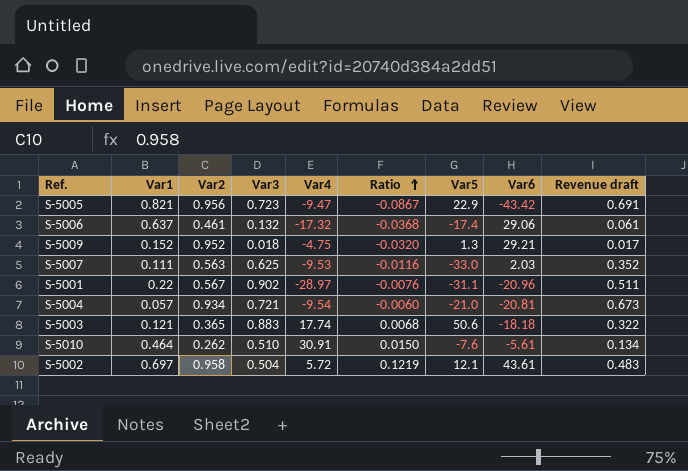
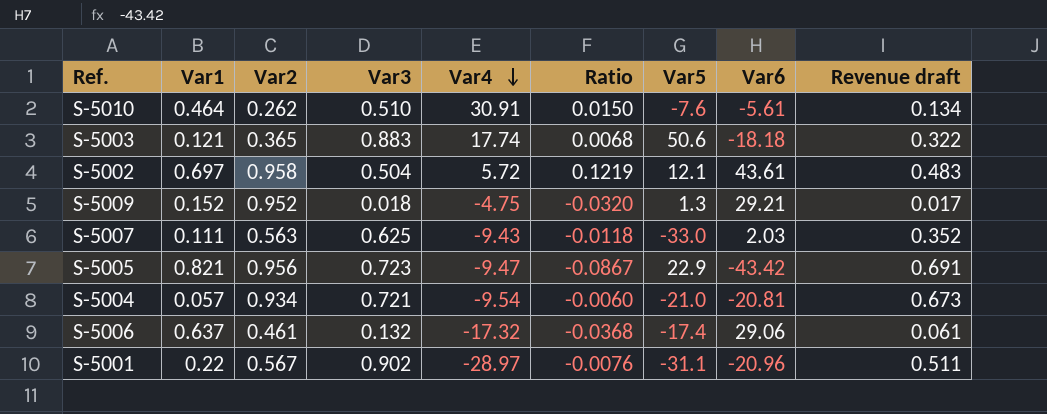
row order: Ratio ascending -> Var4 descending
S-5007 | Var4: -9.53 -> -9.43
S-5007 | Ratio: -0.0116 -> -0.0118

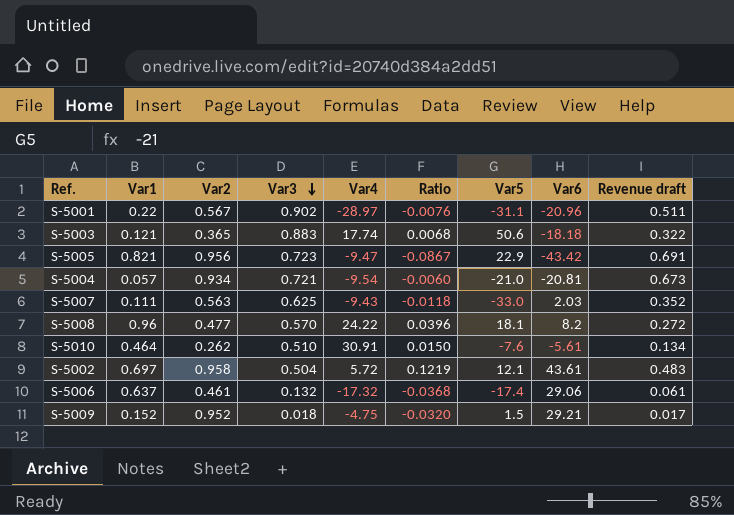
row order: Var4 descending -> Var3 descending
row S-5008: none -> 0.96 | 0.477 | 0.570 | 24.22 | 0.0396 | 18.1 | 8.2 | 0.272
S-5009 | Var5: 1.3 -> 1.5

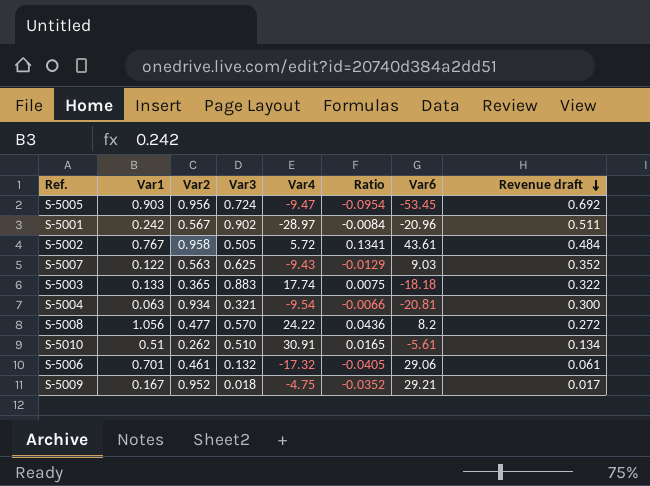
row order: Var3 descending -> Revenue draft descending
column Var5 | position: 7 -> none
S-5005 | Var1: 0.821 -> 0.903
S-5005 | Var3: 0.723 -> 0.724
S-5005 | Ratio: -0.0867 -> -0.0954
S-5005 | Var6: -43.42 -> -53.45
S-5005 | Revenue draft: 0.691 -> 0.692
S-5001 | Var1: 0.22 -> 0.242
S-5001 | Ratio: -0.0076 -> -0.0084
S-5002 | Var1: 0.697 -> 0.767
S-5002 | Var3: 0.504 -> 0.505
S-5002 | Ratio: 0.1219 -> 0.1341
S-5002 | Revenue draft: 0.483 -> 0.484
S-5007 | Var1: 0.111 -> 0.122
S-5007 | Ratio: -0.0118 -> -0.0129
S-5007 | Var6: 2.03 -> 9.03
S-5003 | Var1: 0.121 -> 0.133
S-5003 | Ratio: 0.0068 -> 0.0075
S-5004 | Var1: 0.057 -> 0.063
S-5004 | Var3: 0.721 -> 0.321
S-5004 | Ratio: -0.0060 -> -0.0066
S-5004 | Revenue draft: 0.673 -> 0.300
S-5008 | Var1: 0.96 -> 1.056
S-5008 | Ratio: 0.0396 -> 0.0436
S-5010 | Var1: 0.464 -> 0.51
S-5010 | Ratio: 0.0150 -> 0.0165
S-5006 | Var1: 0.637 -> 0.701
S-5006 | Ratio: -0.0368 -> -0.0405
S-5009 | Var1: 0.152 -> 0.167
S-5009 | Ratio: -0.0320 -> -0.0352

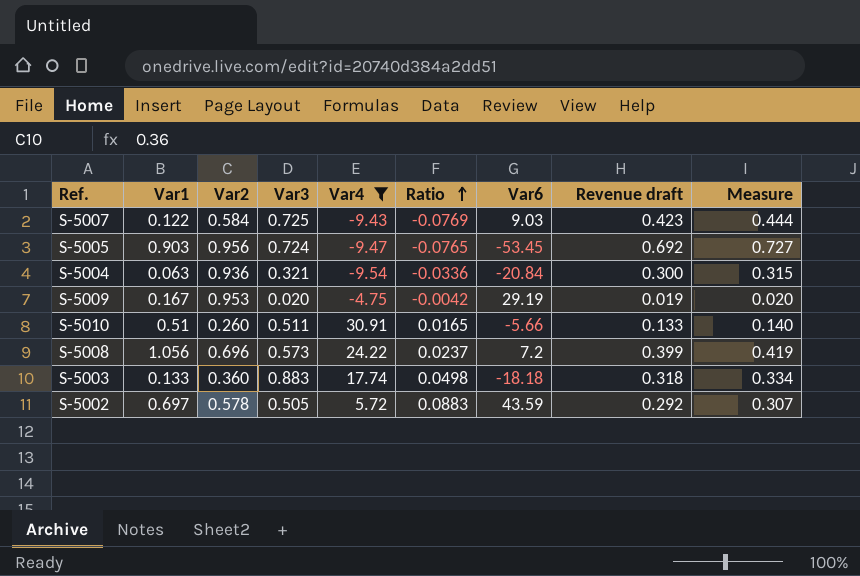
filter: none -> Var4 >= -9.54
row order: Revenue draft descending -> Ratio ascending
column Ratio | formula: [Var1] / [Var4] -> [Var3] / [Var4]
column Measure | formula: none -> [Revenue draft] * 1.05
S-5007 | Var2: 0.563 -> 0.584
S-5007 | Var3: 0.625 -> 0.725
S-5007 | Revenue draft: 0.352 -> 0.423
S-5004 | Var2: 0.934 -> 0.936
S-5004 | Var6: -20.81 -> -20.84
S-5009 | Var2: 0.952 -> 0.953
S-5009 | Var3: 0.018 -> 0.020
S-5009 | Var6: 29.21 -> 29.19
S-5009 | Revenue draft: 0.017 -> 0.019
S-5010 | Var2: 0.262 -> 0.260
S-5010 | Var3: 0.510 -> 0.511
S-5010 | Var6: -5.61 -> -5.66
S-5010 | Revenue draft: 0.134 -> 0.133
S-5008 | Var2: 0.477 -> 0.696
S-5008 | Var3: 0.570 -> 0.573
S-5008 | Var6: 8.2 -> 7.2
S-5008 | Revenue draft: 0.272 -> 0.399
S-5003 | Var2: 0.365 -> 0.360
S-5003 | Revenue draft: 0.322 -> 0.318
S-5002 | Var1: 0.767 -> 0.697
S-5002 | Var2: 0.958 -> 0.578
S-5002 | Var6: 43.61 -> 43.59
S-5002 | Revenue draft: 0.484 -> 0.292

